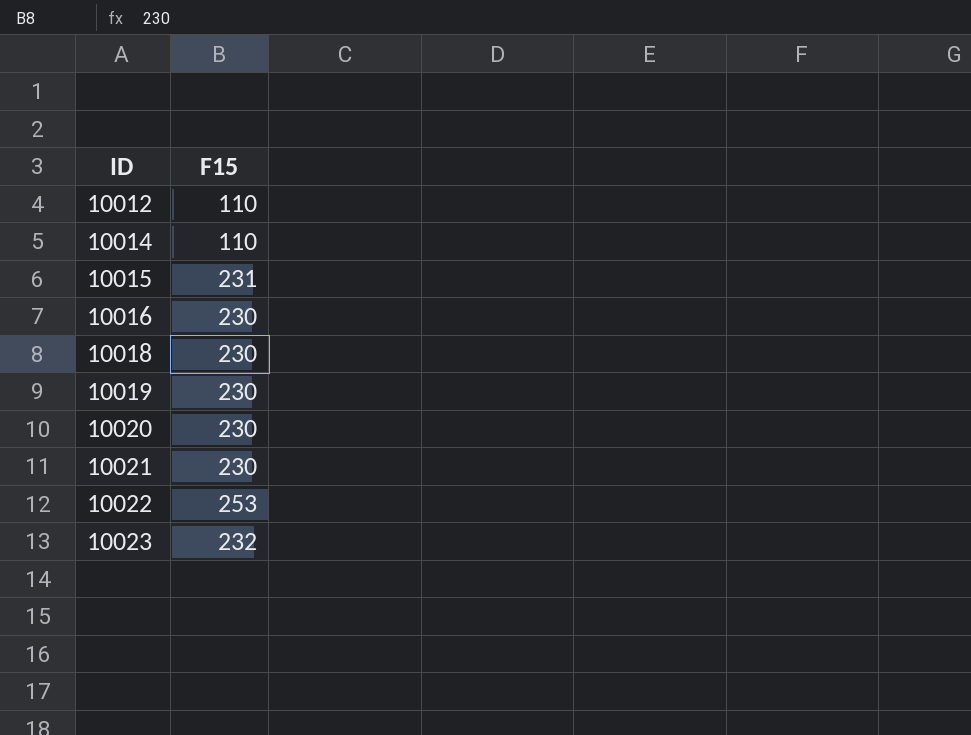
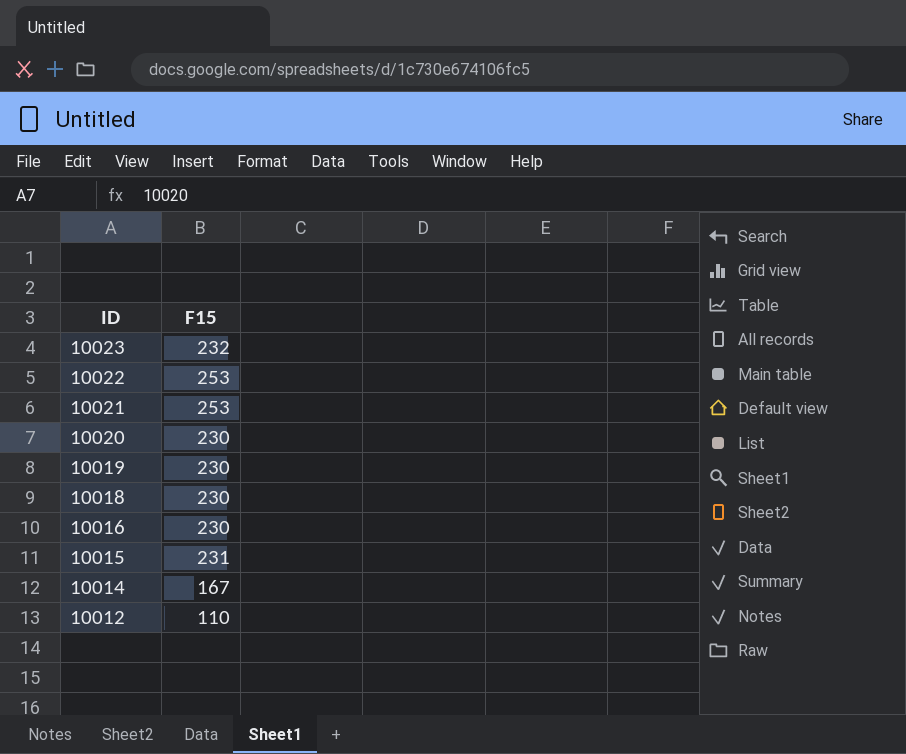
row order: ID ascending -> ID descending
10021 | F15: 230 -> 253
10014 | F15: 110 -> 167

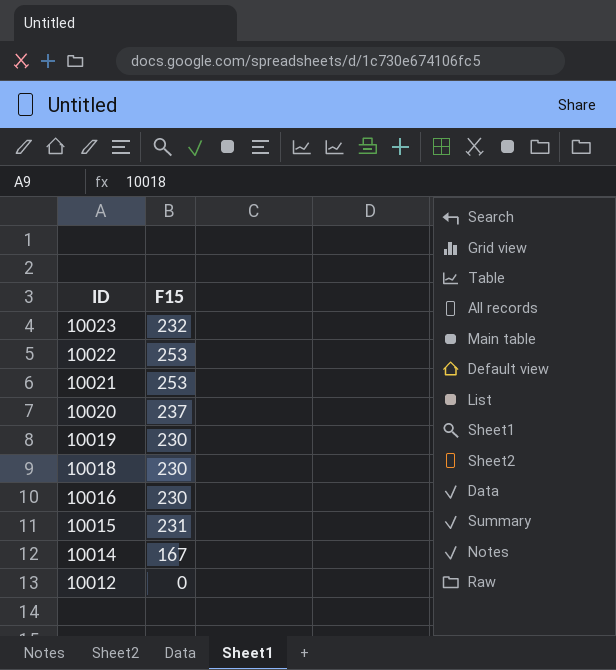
10020 | F15: 230 -> 237
10012 | F15: 110 -> 0

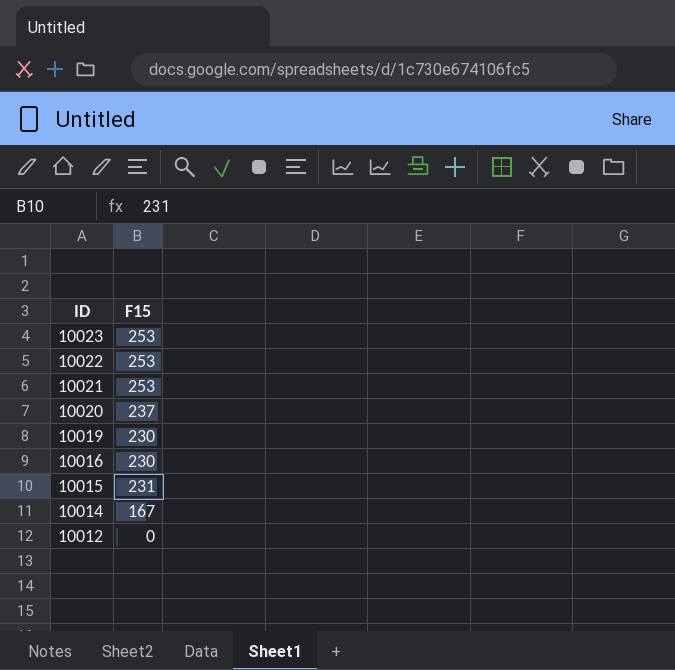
row 10018: 230 -> none
10023 | F15: 232 -> 253

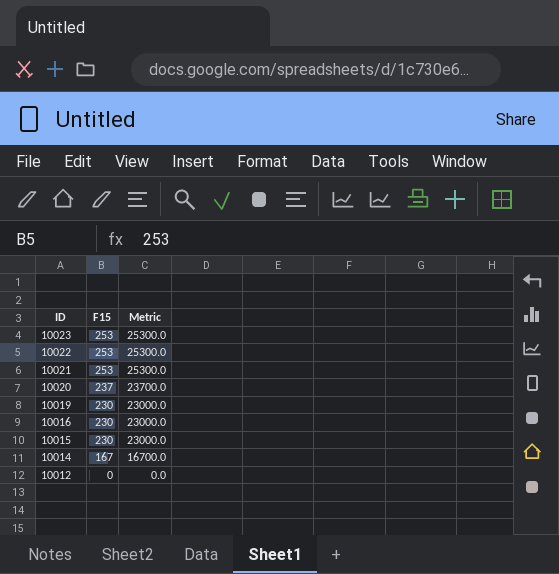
column Metric | formula: none -> [F15] * 100
10015 | F15: 231 -> 230

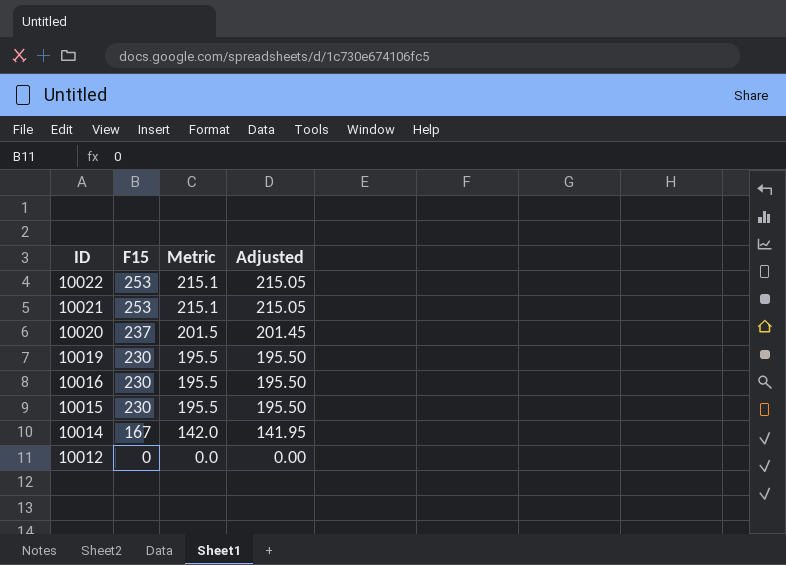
column Metric | formula: [F15] * 100 -> [F15] * 0.85
column Adjusted | formula: none -> [F15] * 0.85
row 10023: 253 | 25300.0 -> none

